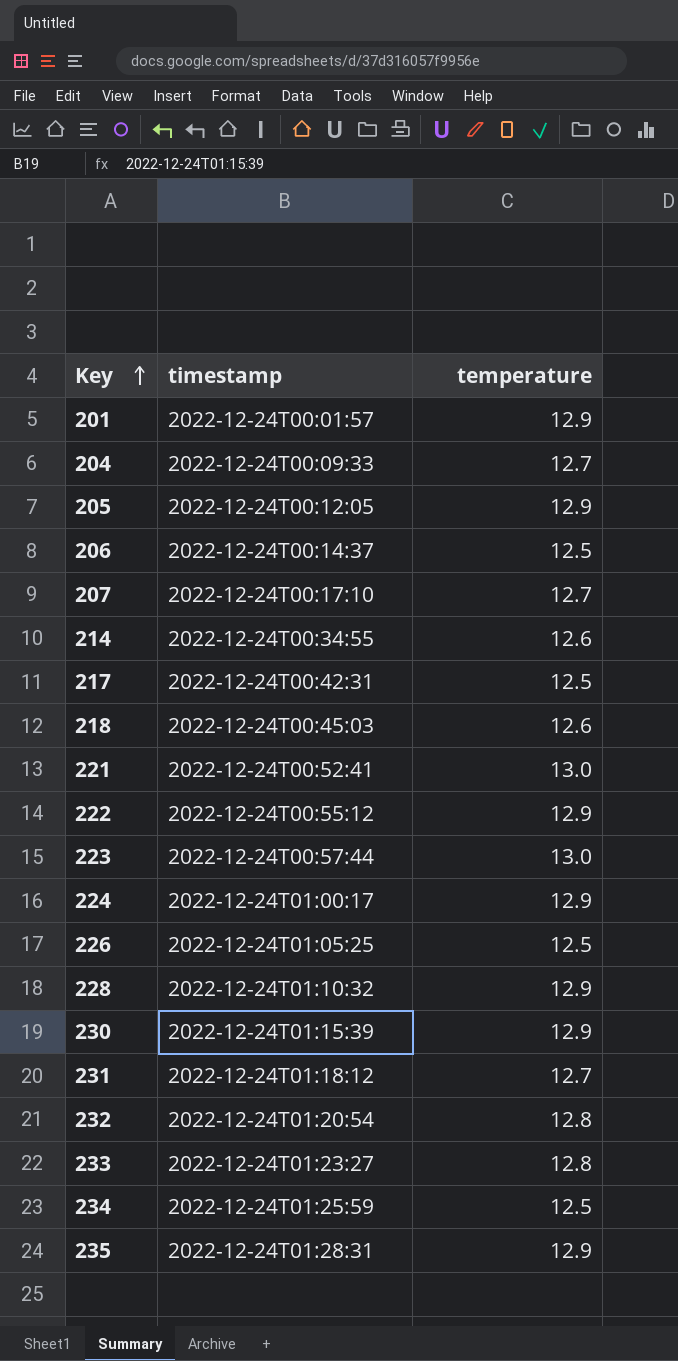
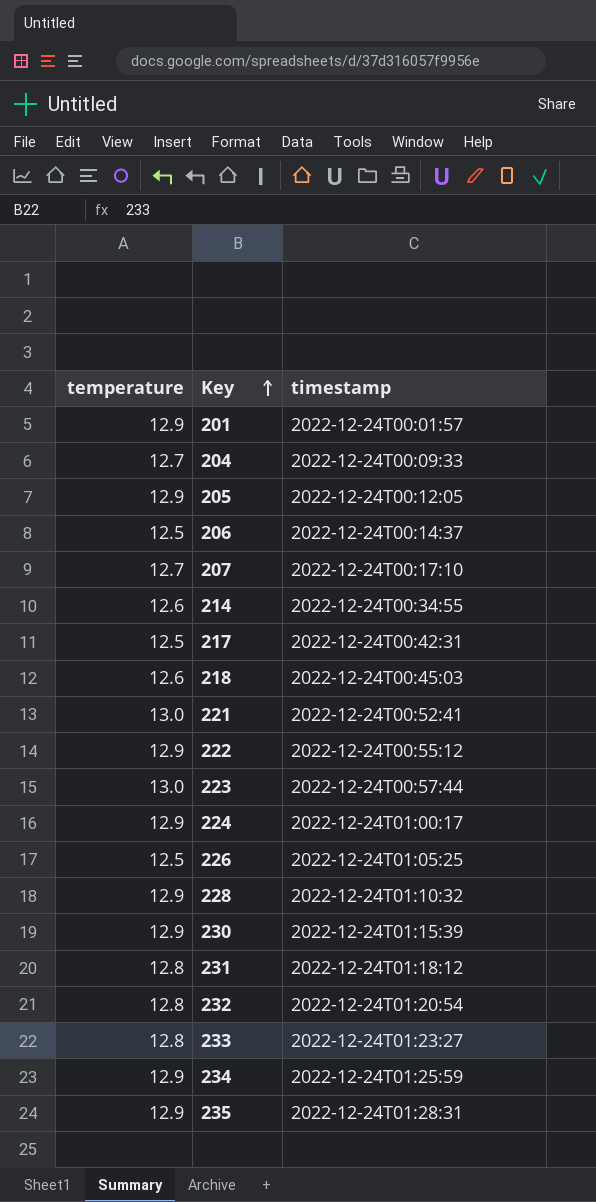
column temperature | position: 3 -> 1
231 | temperature: 12.7 -> 12.8
234 | temperature: 12.5 -> 12.9

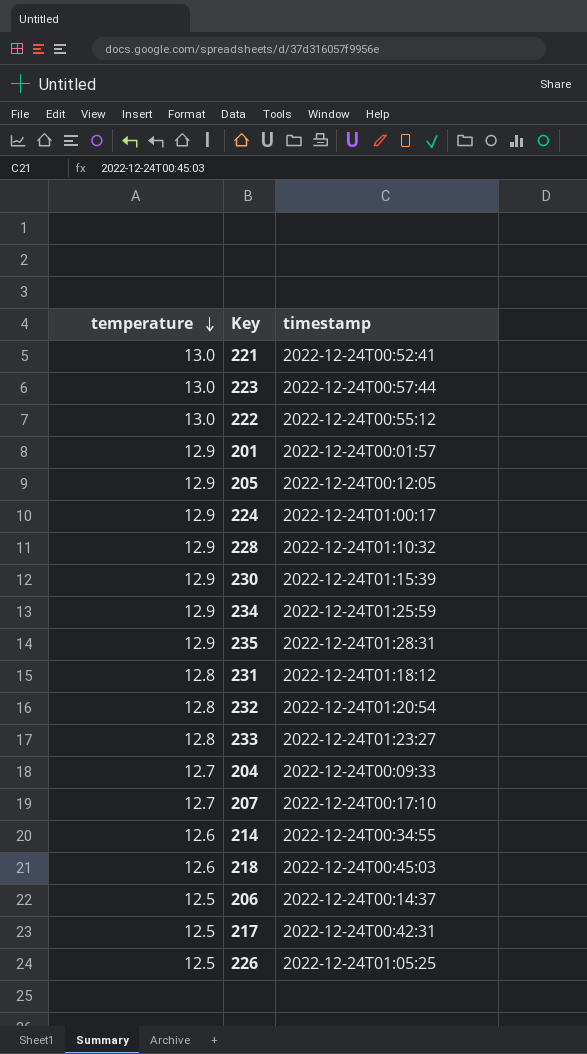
row order: Key ascending -> temperature descending
222 | temperature: 12.9 -> 13.0

